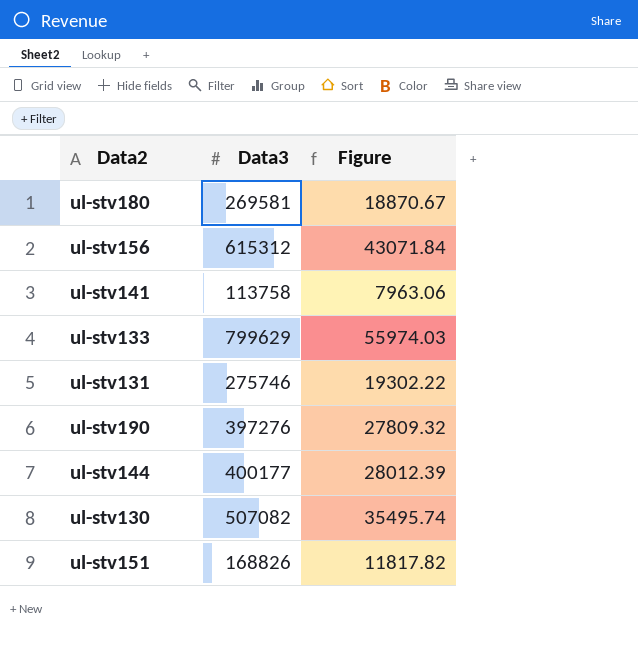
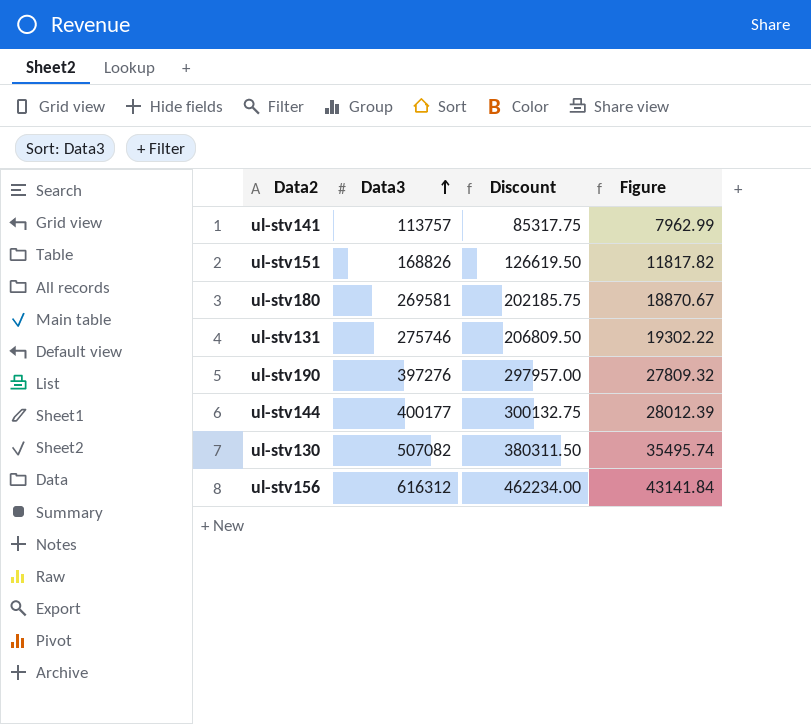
row order: none -> Data3 ascending
column Discount | formula: none -> [Data3] * 0.75
row ul-stv133: 799629 | 55974.03 -> none
ul-stv141 | Data3: 113758 -> 113757
ul-stv141 | Figure: 7963.06 -> 7962.99
ul-stv156 | Data3: 615312 -> 616312
ul-stv156 | Figure: 43071.84 -> 43141.84

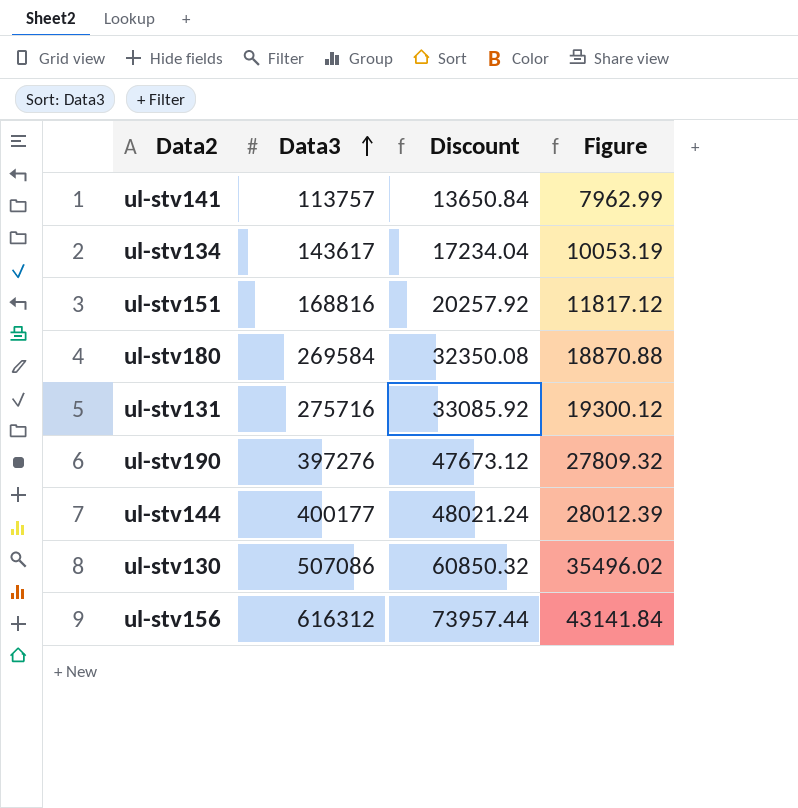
column Discount | formula: [Data3] * 0.75 -> [Data3] * 0.12
row ul-stv134: none -> 143617 | 17234.04 | 10053.19
ul-stv151 | Data3: 168826 -> 168816
ul-stv151 | Figure: 11817.82 -> 11817.12
ul-stv180 | Data3: 269581 -> 269584
ul-stv180 | Figure: 18870.67 -> 18870.88
ul-stv131 | Data3: 275746 -> 275716
ul-stv131 | Figure: 19302.22 -> 19300.12
ul-stv130 | Data3: 507082 -> 507086
ul-stv130 | Figure: 35495.74 -> 35496.02

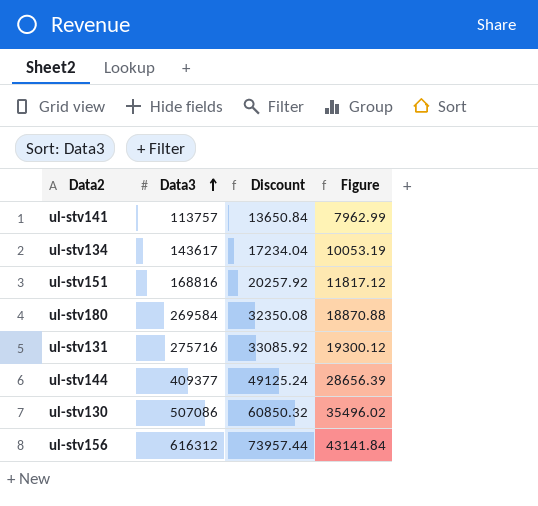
row ul-stv190: 397276 | 47673.12 | 27809.32 -> none
ul-stv144 | Data3: 400177 -> 409377
ul-stv144 | Discount: 48021.24 -> 49125.24
ul-stv144 | Figure: 28012.39 -> 28656.39

